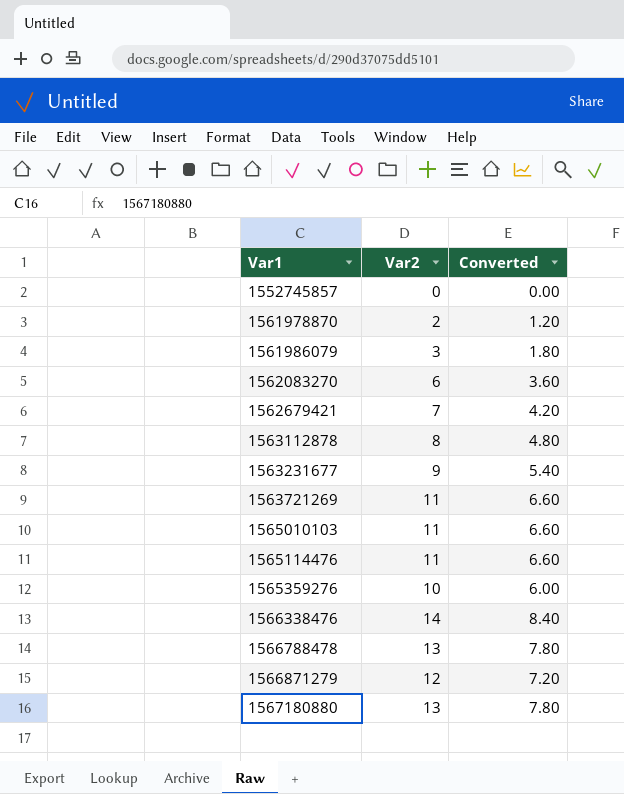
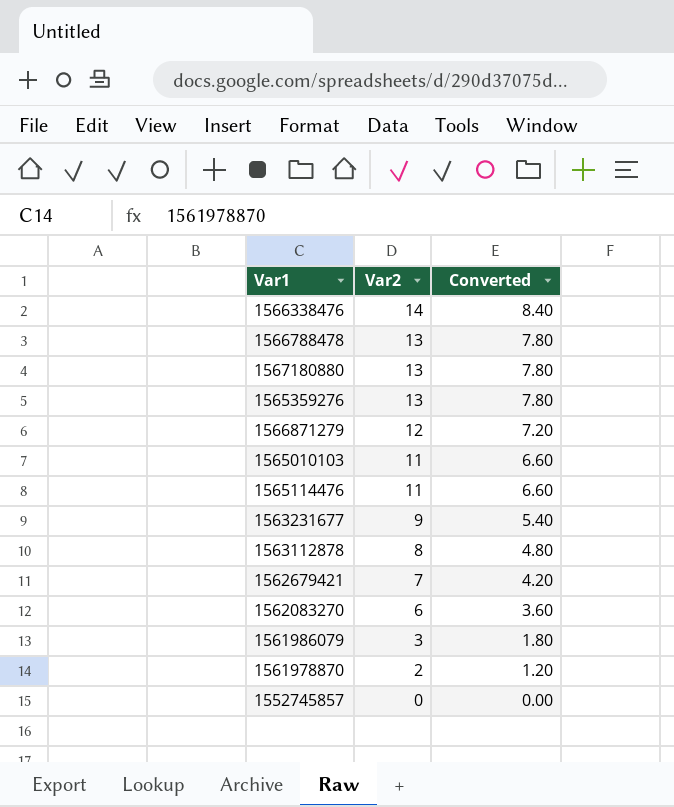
row order: Var1 ascending -> Var2 descending
row 1563721269: 11 | 6.60 -> none
1565359276 | Var2: 10 -> 13
1565359276 | Converted: 6.00 -> 7.80

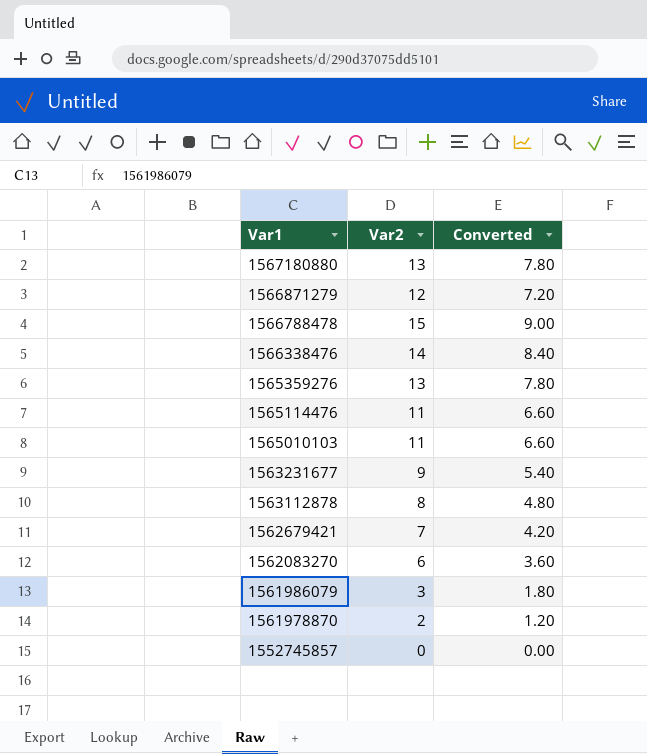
row order: Var2 descending -> Var1 descending
1566788478 | Var2: 13 -> 15
1566788478 | Converted: 7.80 -> 9.00

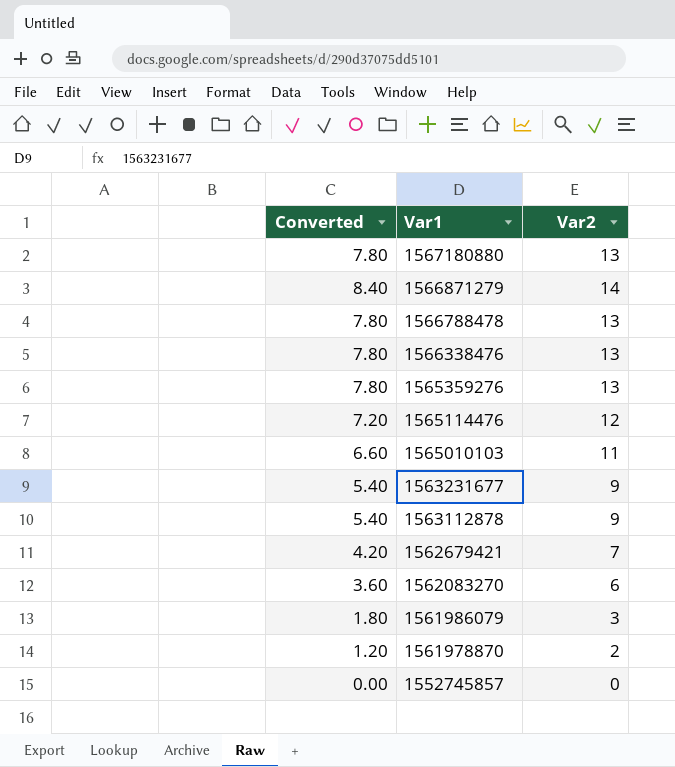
column Converted | position: 3 -> 1
1566871279 | Converted: 7.20 -> 8.40
1566871279 | Var2: 12 -> 14
1566788478 | Converted: 9.00 -> 7.80
1566788478 | Var2: 15 -> 13
1566338476 | Converted: 8.40 -> 7.80
1566338476 | Var2: 14 -> 13
1565114476 | Converted: 6.60 -> 7.20
1565114476 | Var2: 11 -> 12
1563112878 | Converted: 4.80 -> 5.40
1563112878 | Var2: 8 -> 9

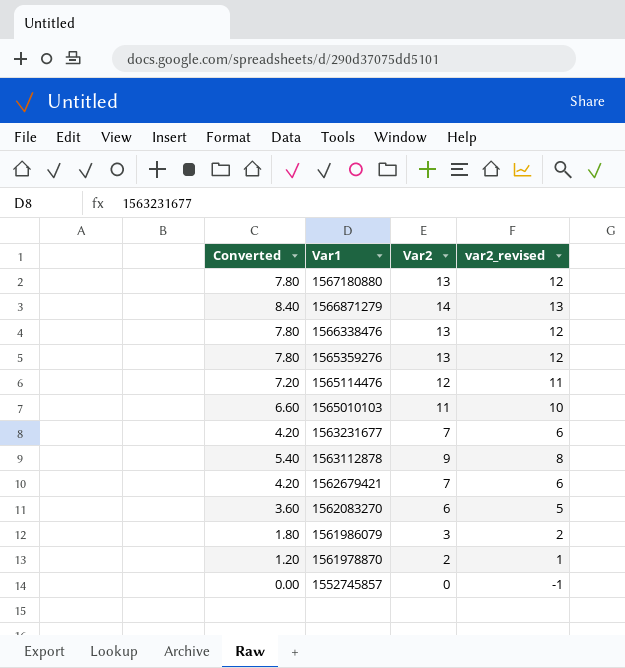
column var2_revised | formula: none -> [Var2] - 1
row 1566788478: 7.80 | 13 -> none
1563231677 | Converted: 5.40 -> 4.20
1563231677 | Var2: 9 -> 7

